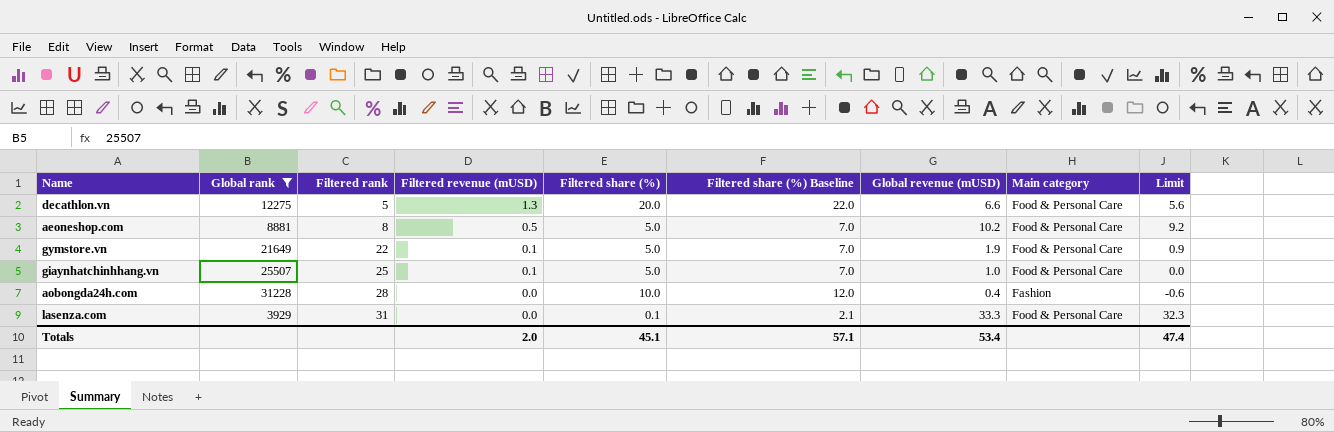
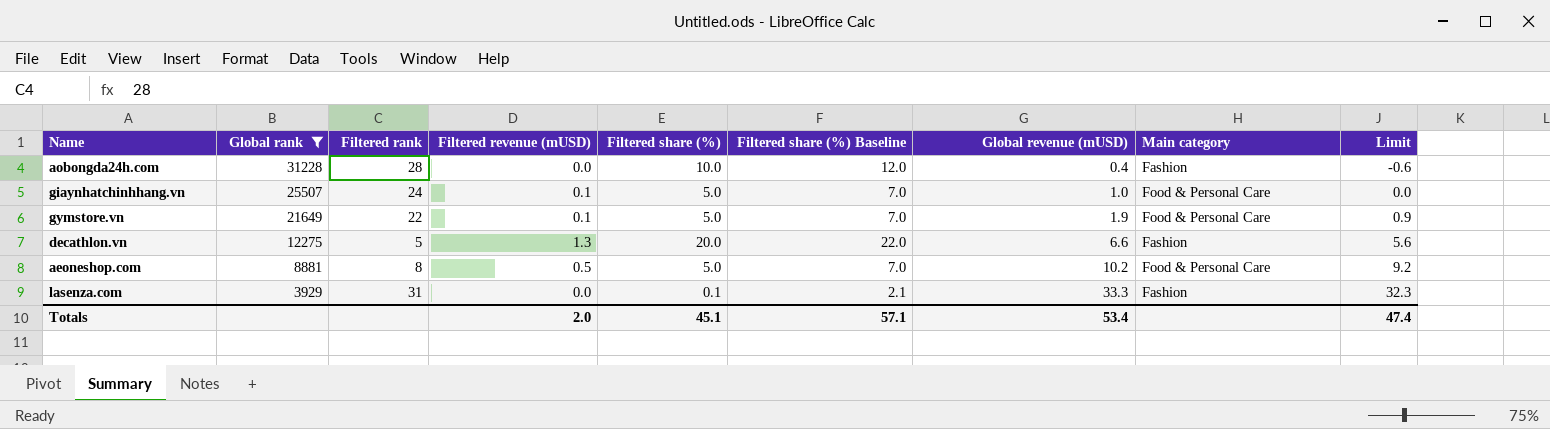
row order: Filtered rank ascending -> Global rank descending
giaynhatchinhhang.vn | Filtered rank: 25 -> 24
decathlon.vn | Main category: Food & Personal Care -> Fashion
lasenza.com | Main category: Food & Personal Care -> Fashion

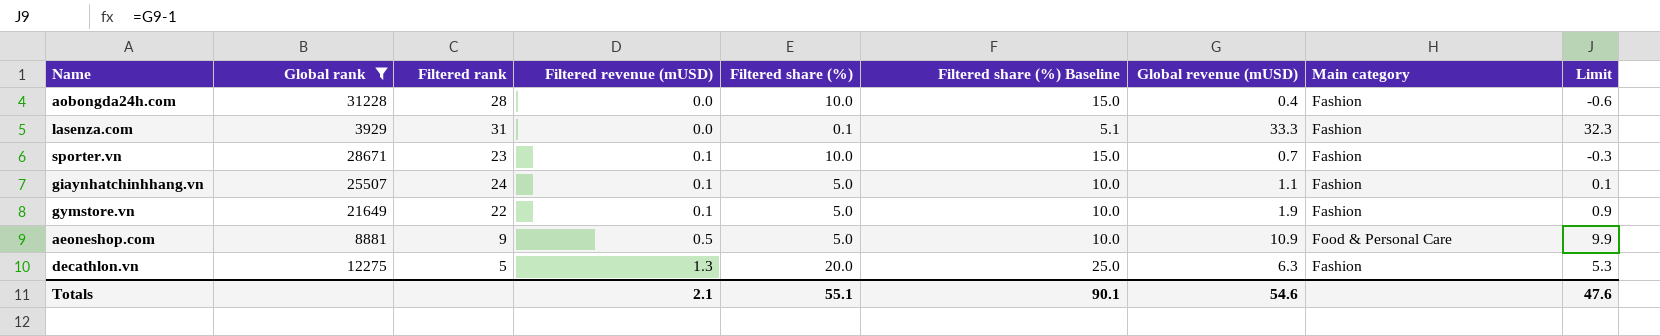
row order: Global rank descending -> Filtered revenue (mUSD) ascending
column Filtered share (%) Baseline | formula: [Filtered share (%)] + 2 -> [Filtered share (%)] + 5
row sporter.vn: none -> 28671 | 23 | 0.1 | 10.0 | 15.0 | 0.7 | Fashion | -0.3
giaynhatchinhhang.vn | Global revenue (mUSD): 1.0 -> 1.1
giaynhatchinhhang.vn | Main category: Food & Personal Care -> Fashion
giaynhatchinhhang.vn | Limit: 0.0 -> 0.1
gymstore.vn | Main category: Food & Personal Care -> Fashion
aeoneshop.com | Filtered rank: 8 -> 9
aeoneshop.com | Global revenue (mUSD): 10.2 -> 10.9
aeoneshop.com | Limit: 9.2 -> 9.9
decathlon.vn | Global revenue (mUSD): 6.6 -> 6.3
decathlon.vn | Limit: 5.6 -> 5.3
Totals | Filtered revenue (mUSD): 2.0 -> 2.1
Totals | Filtered share (%): 45.1 -> 55.1
Totals | Filtered share (%) Baseline: 57.1 -> 90.1
Totals | Global revenue (mUSD): 53.4 -> 54.6
Totals | Limit: 47.4 -> 47.6

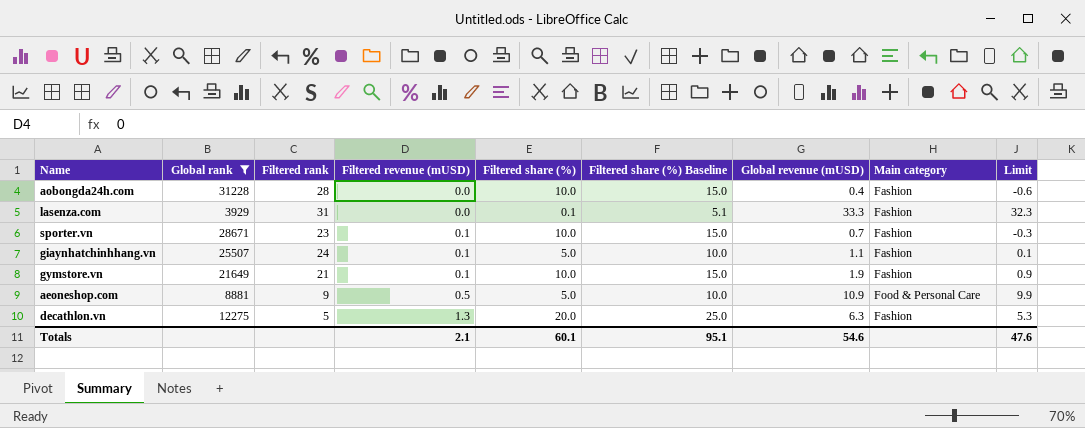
gymstore.vn | Filtered rank: 22 -> 21
gymstore.vn | Filtered share (%): 5.0 -> 10.0
gymstore.vn | Filtered share (%) Baseline: 10.0 -> 15.0
Totals | Filtered share (%): 55.1 -> 60.1
Totals | Filtered share (%) Baseline: 90.1 -> 95.1

